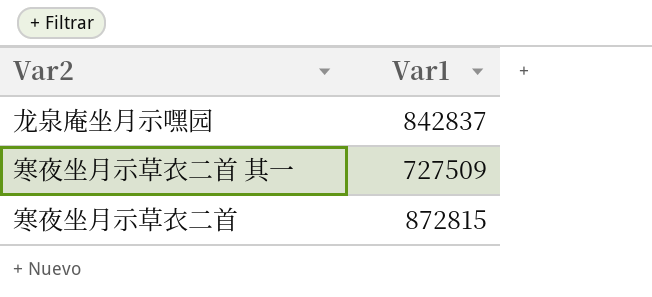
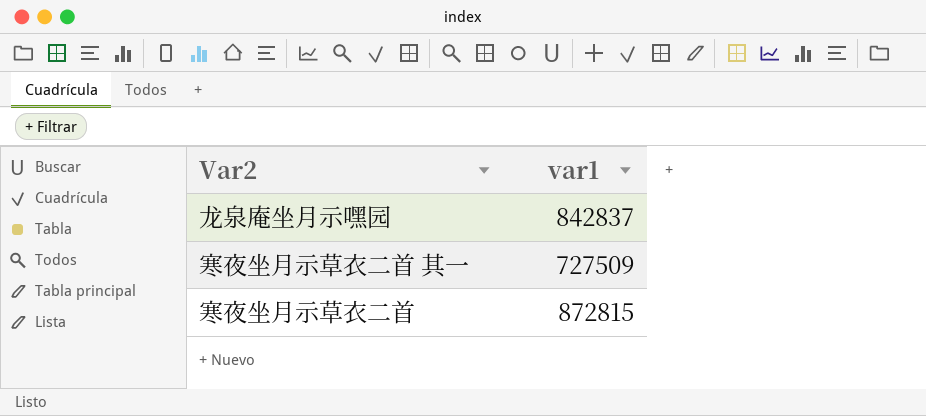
column name: Var1 -> var1

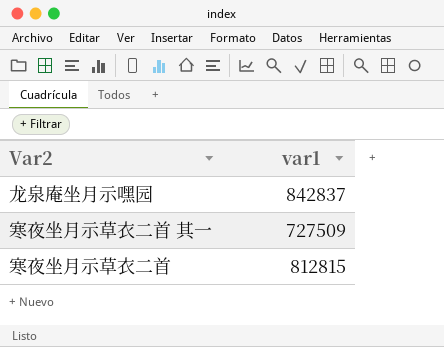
寒夜坐月示草衣二首 | var1: 872815 -> 812815

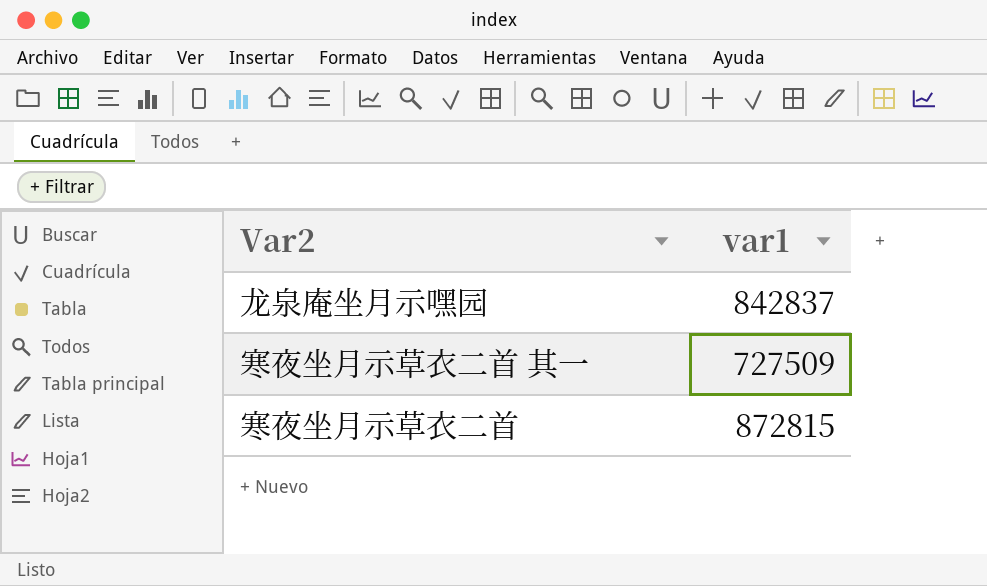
寒夜坐月示草衣二首 | var1: 812815 -> 872815

